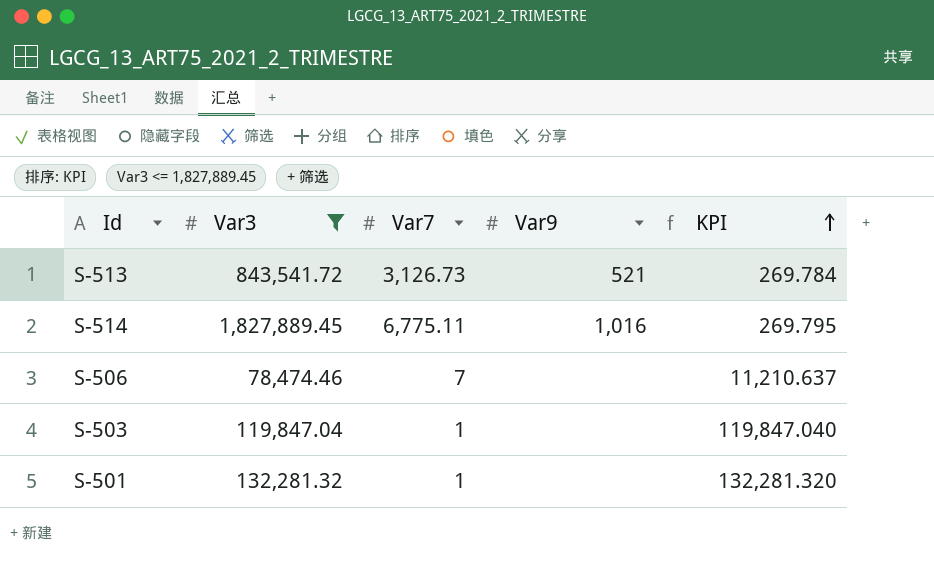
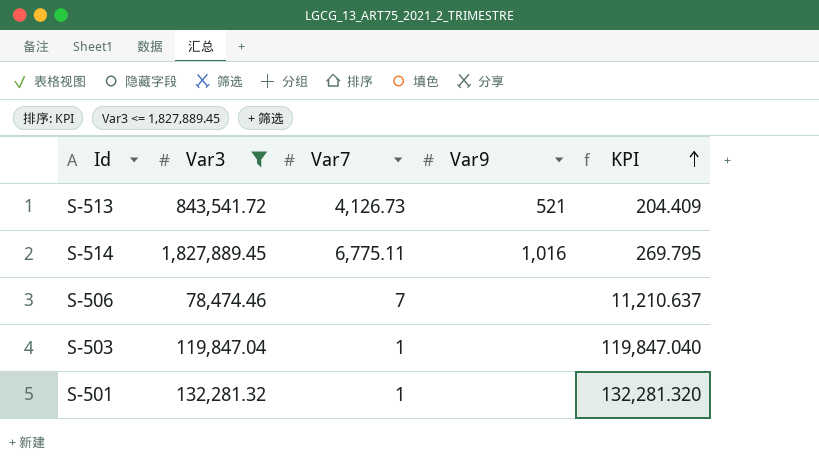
S-513 | Var7: 3,126.73 -> 4,126.73
S-513 | KPI: 269.784 -> 204.409

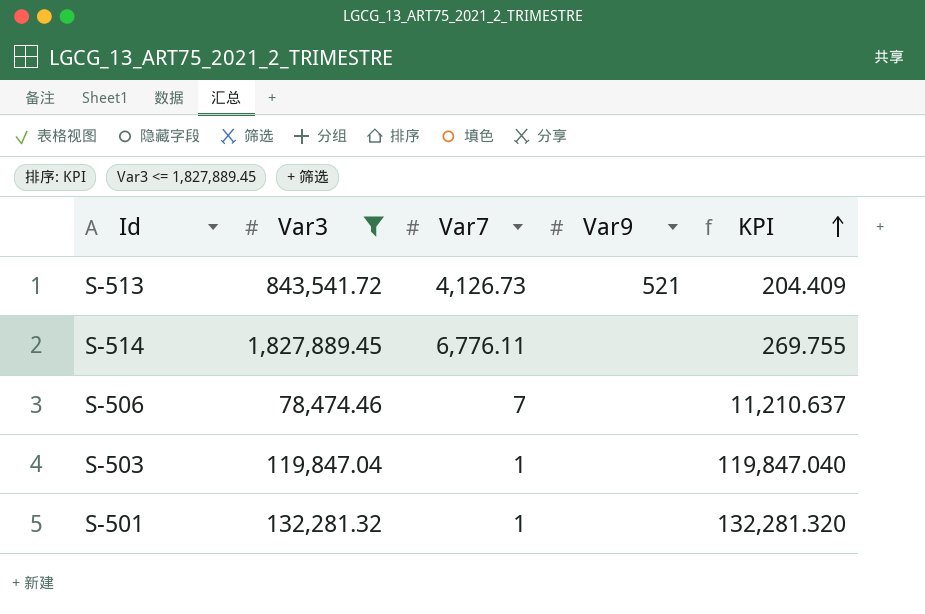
S-514 | Var7: 6,775.11 -> 6,776.11
S-514 | Var9: 1,016 -> none
S-514 | KPI: 269.795 -> 269.755

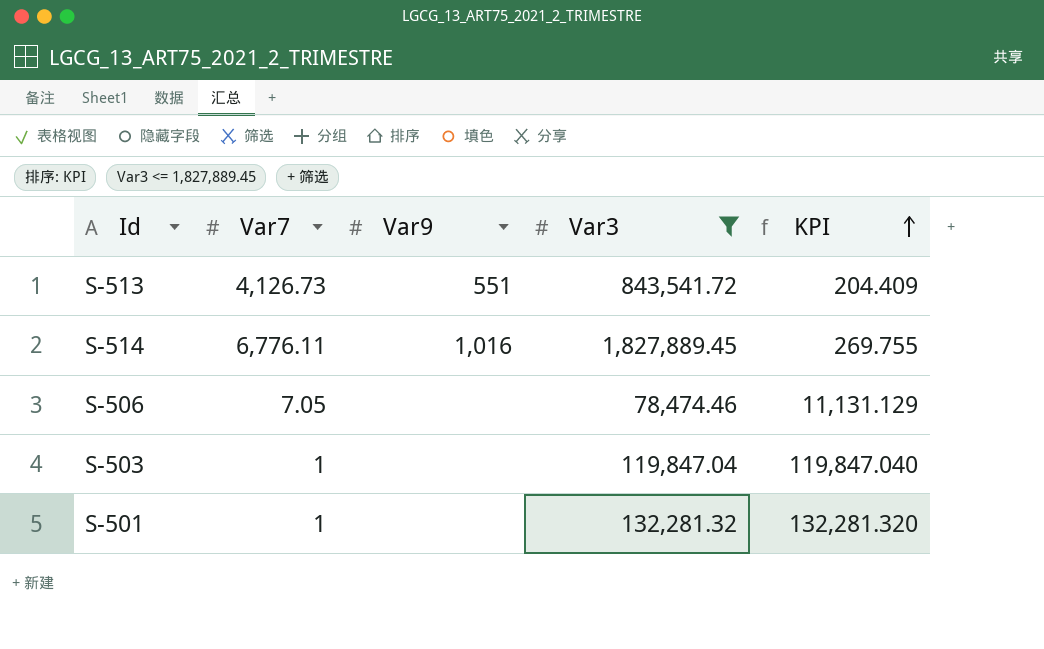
column Var3 | position: 2 -> 4
S-513 | Var9: 521 -> 551
S-514 | Var9: none -> 1,016
S-506 | Var7: 7 -> 7.05
S-506 | KPI: 11,210.637 -> 11,131.129

